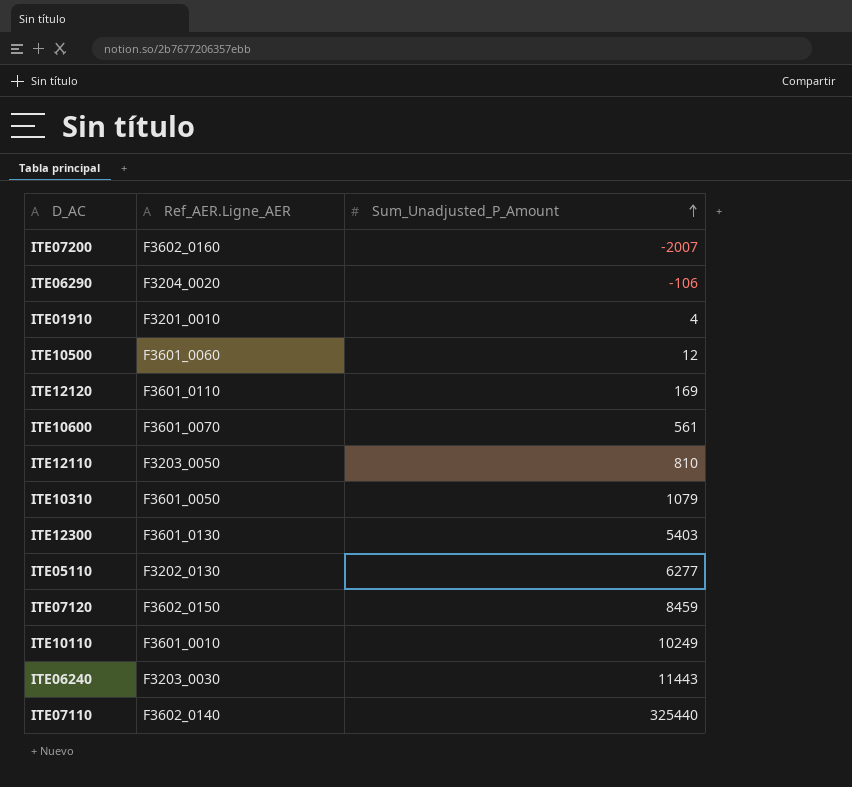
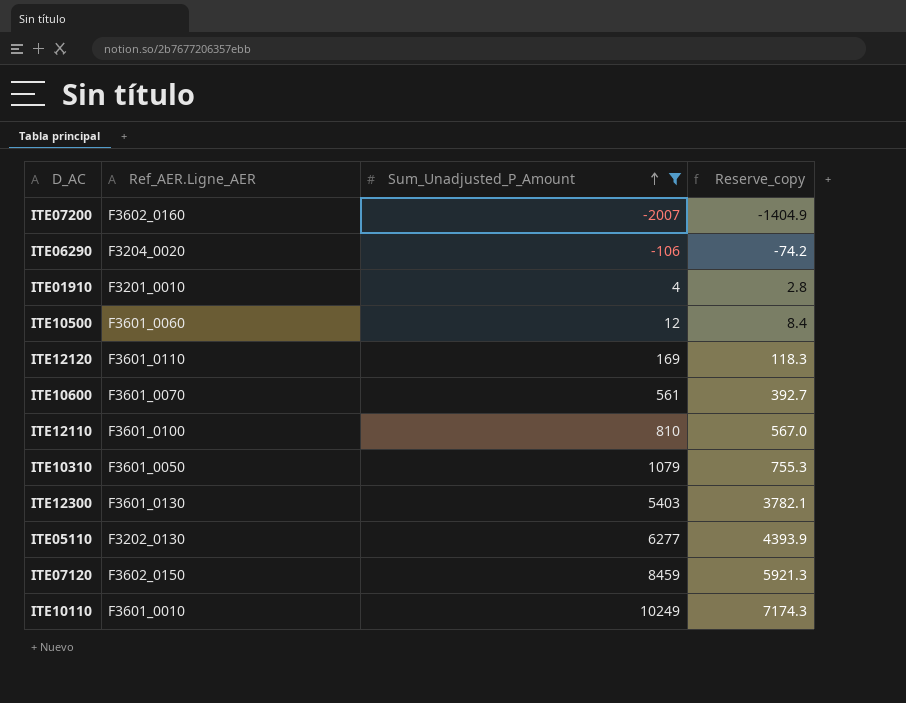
filter: none -> Sum_Unadjusted_P_Amount <= 10249
column Reserve_copy | formula: none -> [Sum_Unadjusted_P_Amount] * 0.7
ITE12110 | Ref_AER.Ligne_AER: F3203_0050 -> F3601_0100

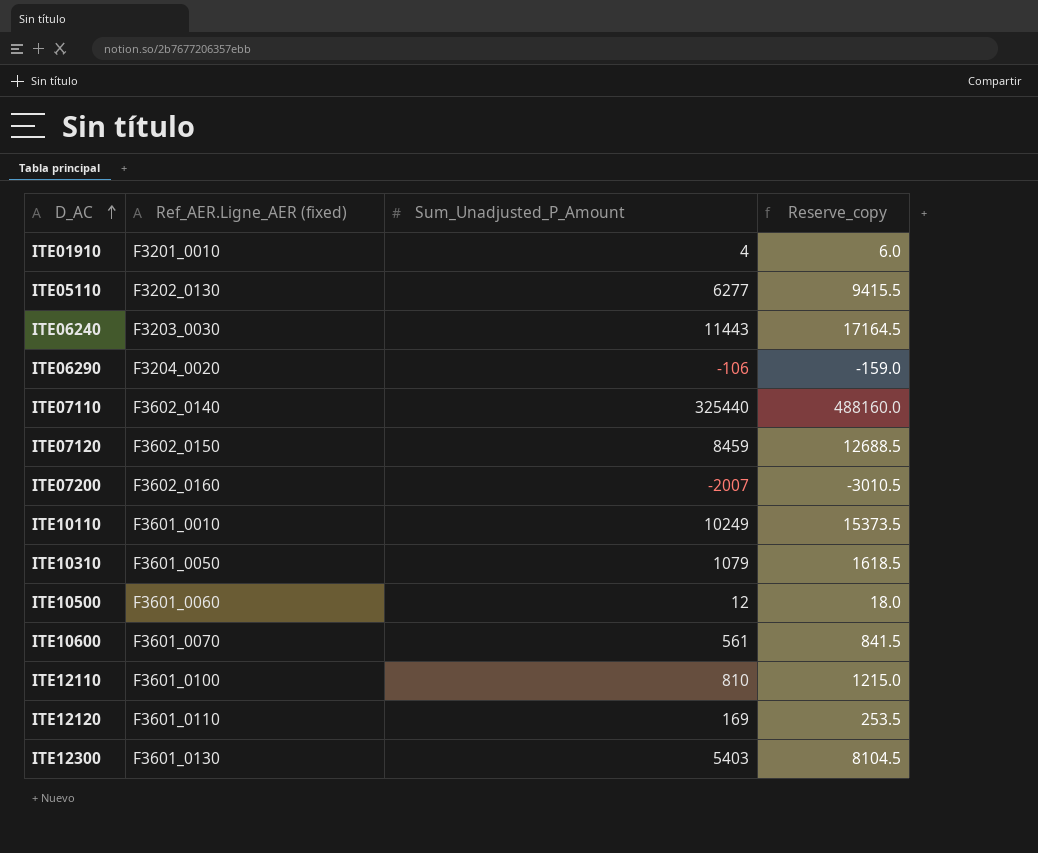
filter: Sum_Unadjusted_P_Amount <= 10249 -> none
row order: Sum_Unadjusted_P_Amount ascending -> D_AC ascending
column name: Ref_AER.Ligne_AER -> Ref_AER.Ligne_AER (fixed)
column Reserve_copy | formula: [Sum_Unadjusted_P_Amount] * 0.7 -> [Sum_Unadjusted_P_Amount] * 1.5

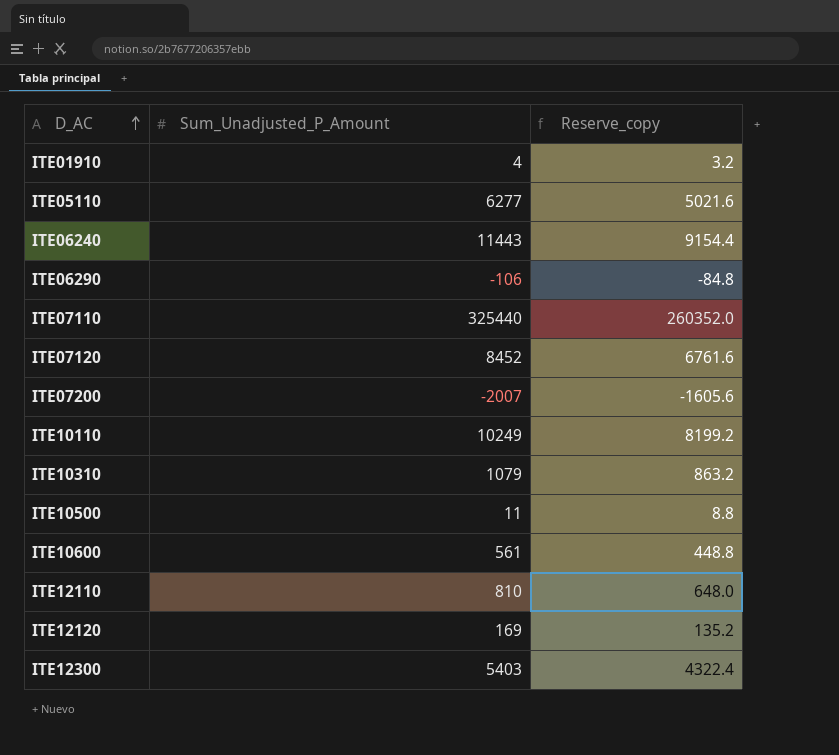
column Ref_AER.Ligne_AER (fixed) | position: 2 -> none
column Reserve_copy | formula: [Sum_Unadjusted_P_Amount] * 1.5 -> [Sum_Unadjusted_P_Amount] * 0.8
ITE07120 | Sum_Unadjusted_P_Amount: 8459 -> 8452
ITE10500 | Sum_Unadjusted_P_Amount: 12 -> 11

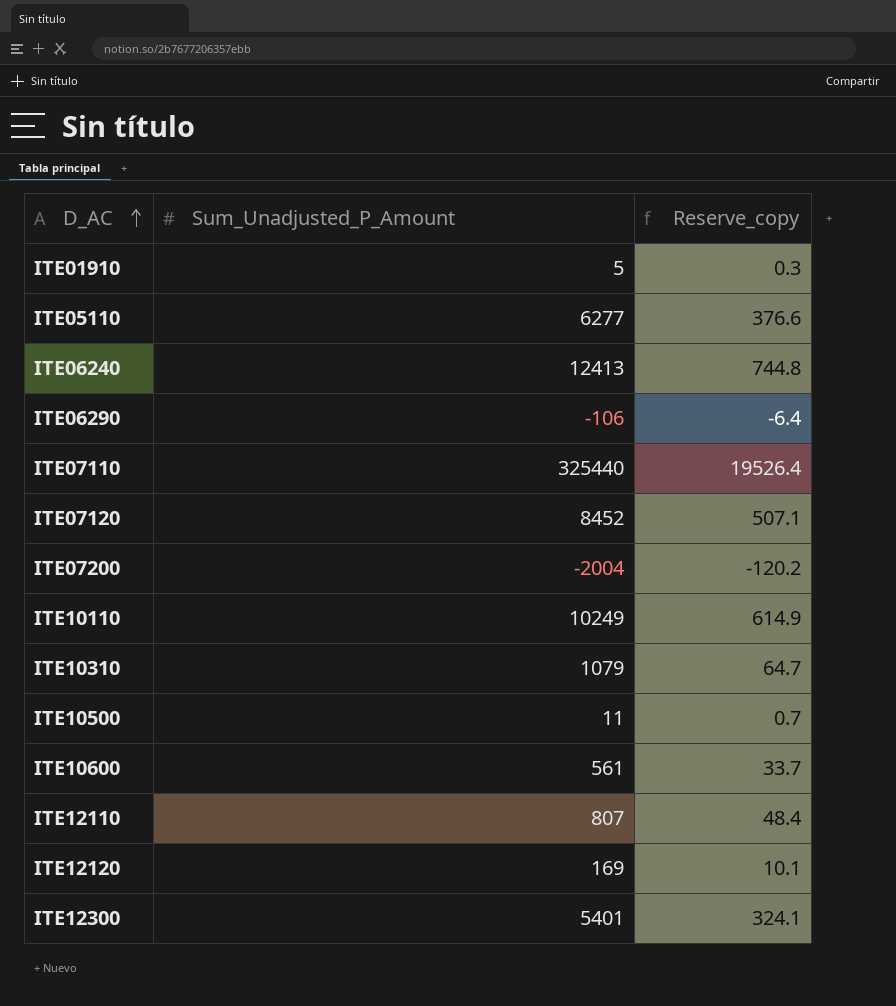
column Reserve_copy | formula: [Sum_Unadjusted_P_Amount] * 0.8 -> [Sum_Unadjusted_P_Amount] * 0.06
ITE01910 | Sum_Unadjusted_P_Amount: 4 -> 5
ITE06240 | Sum_Unadjusted_P_Amount: 11443 -> 12413
ITE07200 | Sum_Unadjusted_P_Amount: -2007 -> -2004
ITE12110 | Sum_Unadjusted_P_Amount: 810 -> 807
ITE12300 | Sum_Unadjusted_P_Amount: 5403 -> 5401

